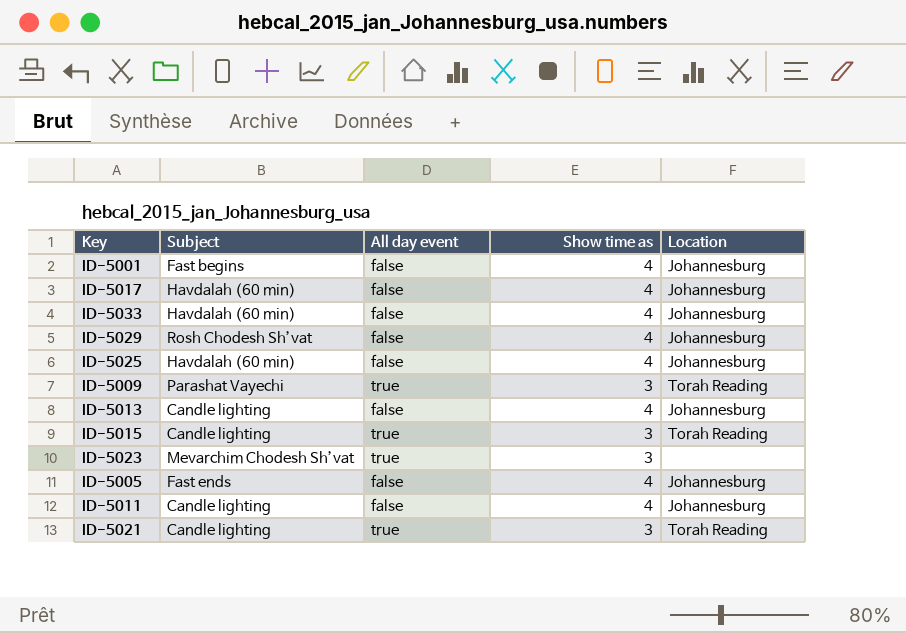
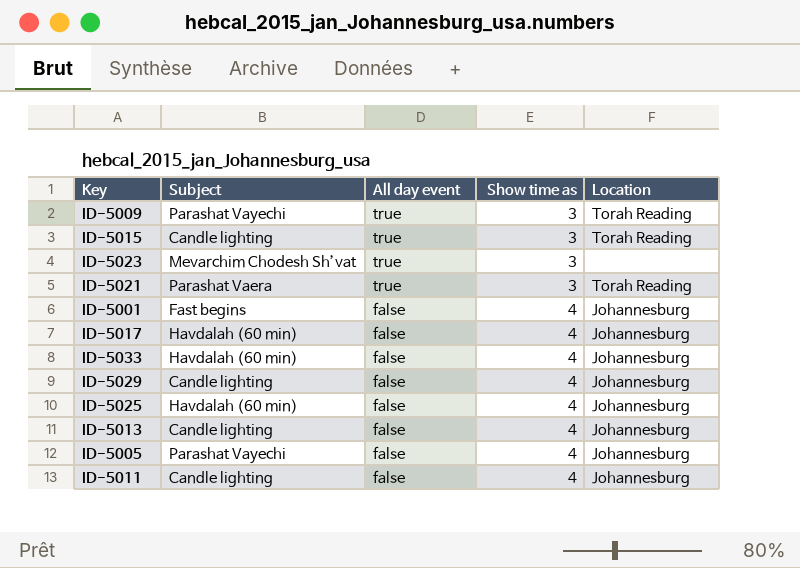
row order: none -> All day event descending
ID-5021 | Subject: Candle lighting -> Parashat Vaera
ID-5029 | Subject: Rosh Chodesh Sh’vat -> Candle lighting
ID-5005 | Subject: Fast ends -> Parashat Vayechi

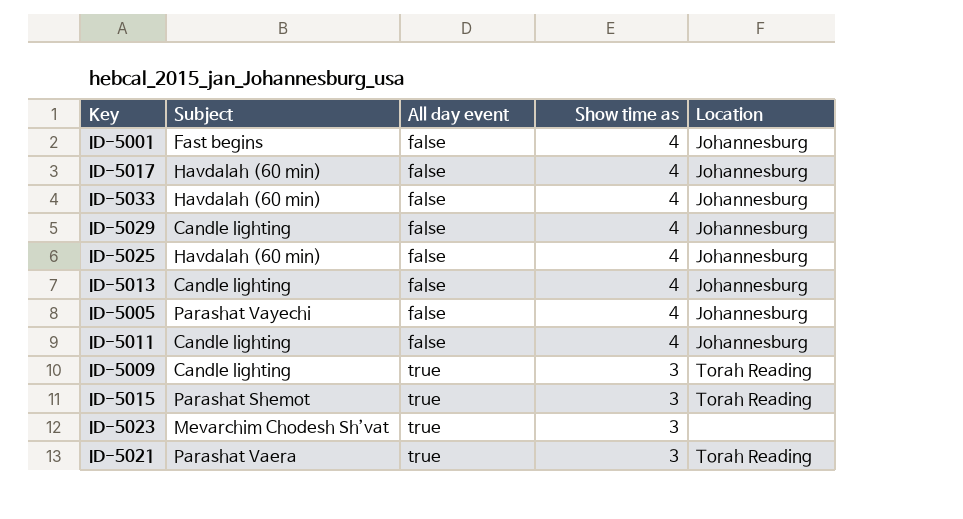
row order: All day event descending -> All day event ascending
ID-5009 | Subject: Parashat Vayechi -> Candle lighting
ID-5015 | Subject: Candle lighting -> Parashat Shemot

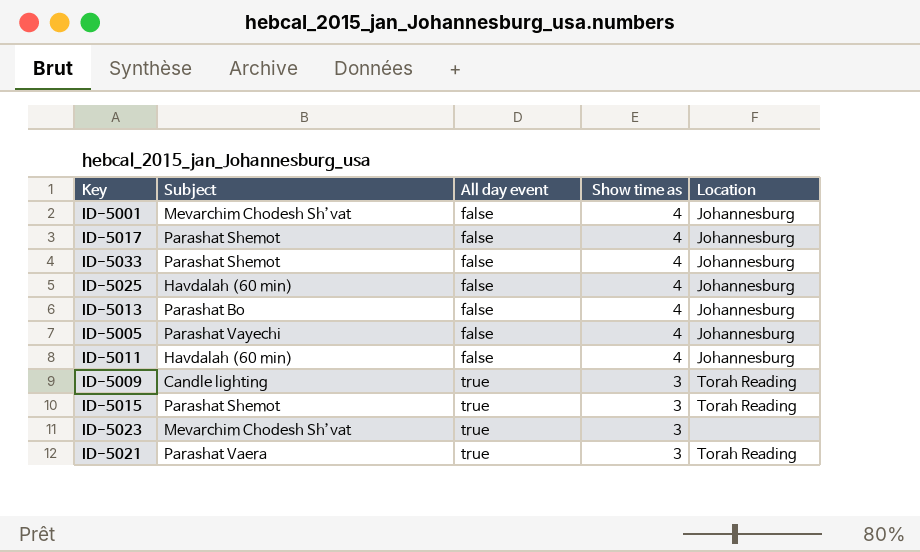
row ID-5029: Candle lighting | false | 4 | Johannesburg -> none
ID-5001 | Subject: Fast begins -> Mevarchim Chodesh Sh’vat
ID-5017 | Subject: Havdalah (60 min) -> Parashat Shemot
ID-5033 | Subject: Havdalah (60 min) -> Parashat Shemot
ID-5013 | Subject: Candle lighting -> Parashat Bo
ID-5011 | Subject: Candle lighting -> Havdalah (60 min)

